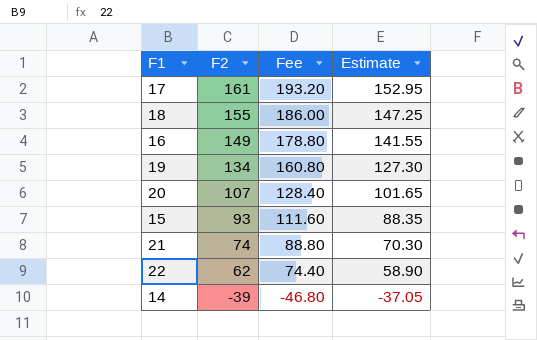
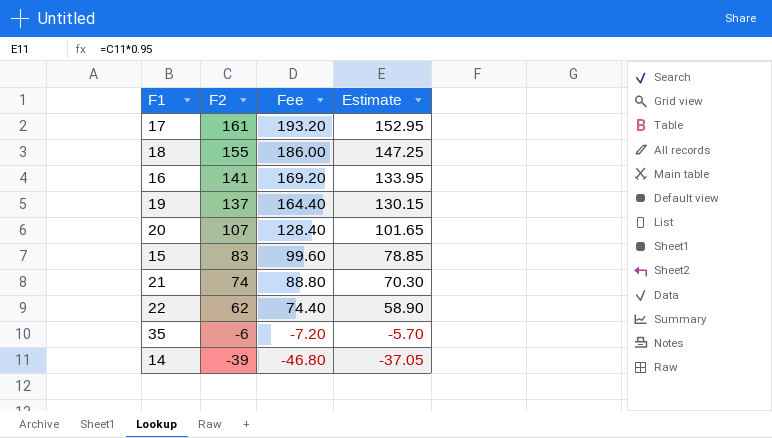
16 | F2: 149 -> 141
16 | Fee: 178.80 -> 169.20
16 | Estimate: 141.55 -> 133.95
19 | F2: 134 -> 137
19 | Fee: 160.80 -> 164.40
19 | Estimate: 127.30 -> 130.15
15 | F2: 93 -> 83
15 | Fee: 111.60 -> 99.60
15 | Estimate: 88.35 -> 78.85
row 35: none -> -6 | -7.20 | -5.70

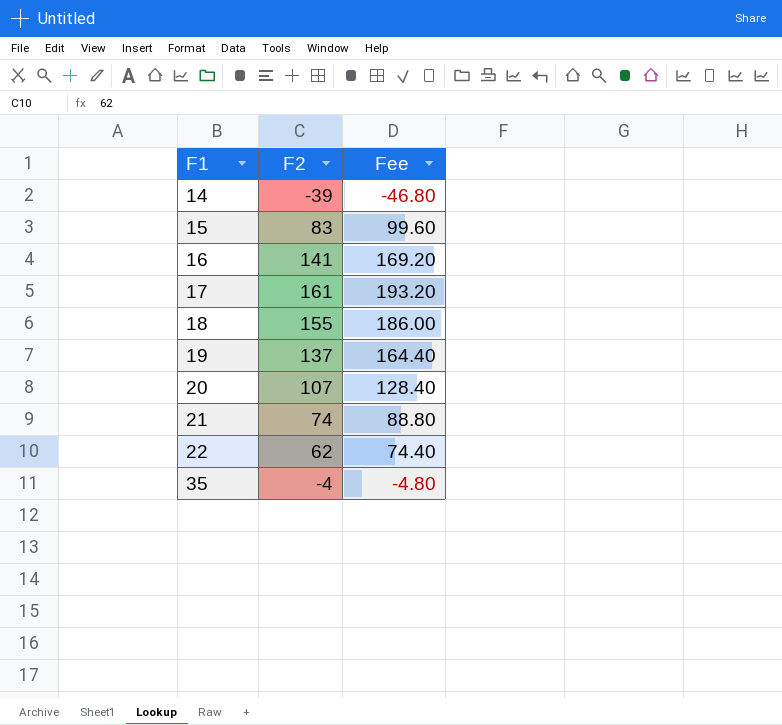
row order: F2 descending -> F1 ascending
column Estimate | formula: [F2] * 0.95 -> none
35 | F2: -6 -> -4
35 | Fee: -7.20 -> -4.80

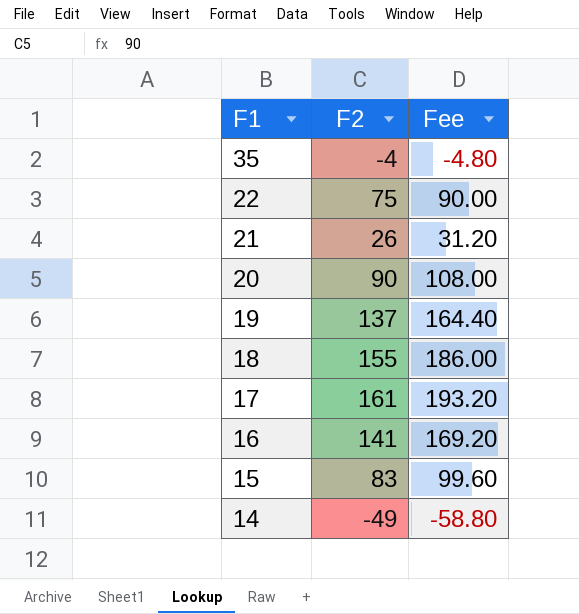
row order: F1 ascending -> F1 descending
22 | F2: 62 -> 75
22 | Fee: 74.40 -> 90.00
21 | F2: 74 -> 26
21 | Fee: 88.80 -> 31.20
20 | F2: 107 -> 90
20 | Fee: 128.40 -> 108.00
14 | F2: -39 -> -49
14 | Fee: -46.80 -> -58.80

